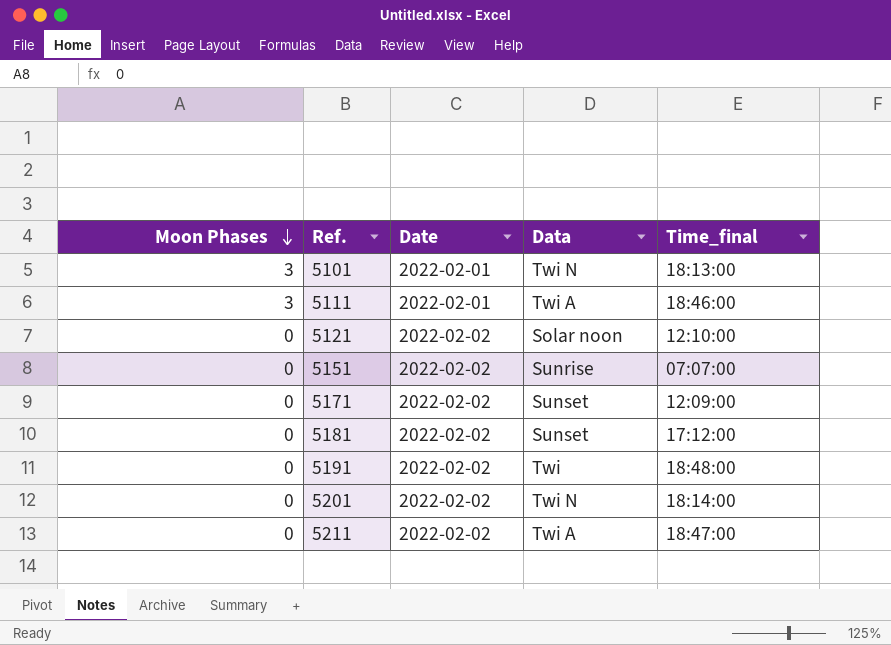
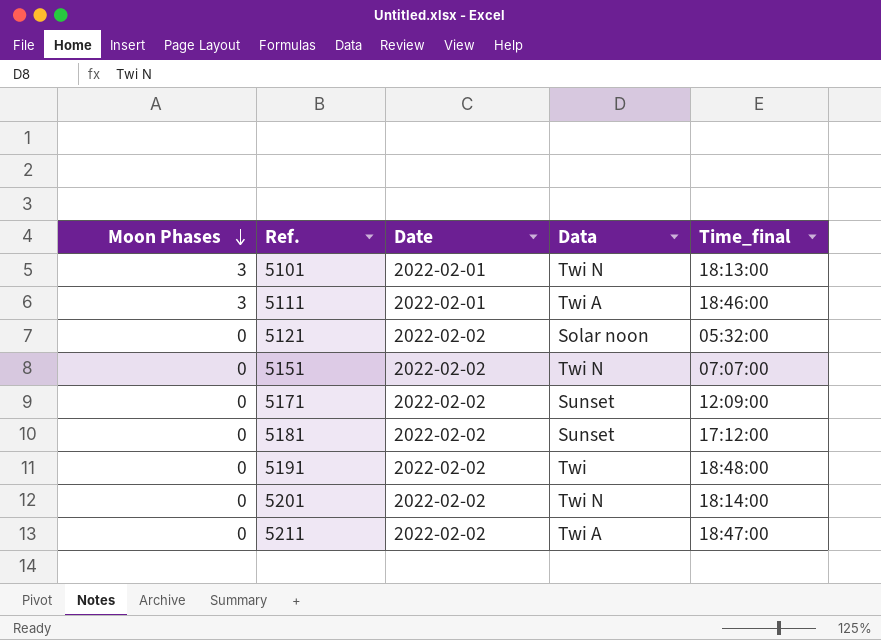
5121 | Time_final: 12:10:00 -> 05:32:00
5151 | Data: Sunrise -> Twi N

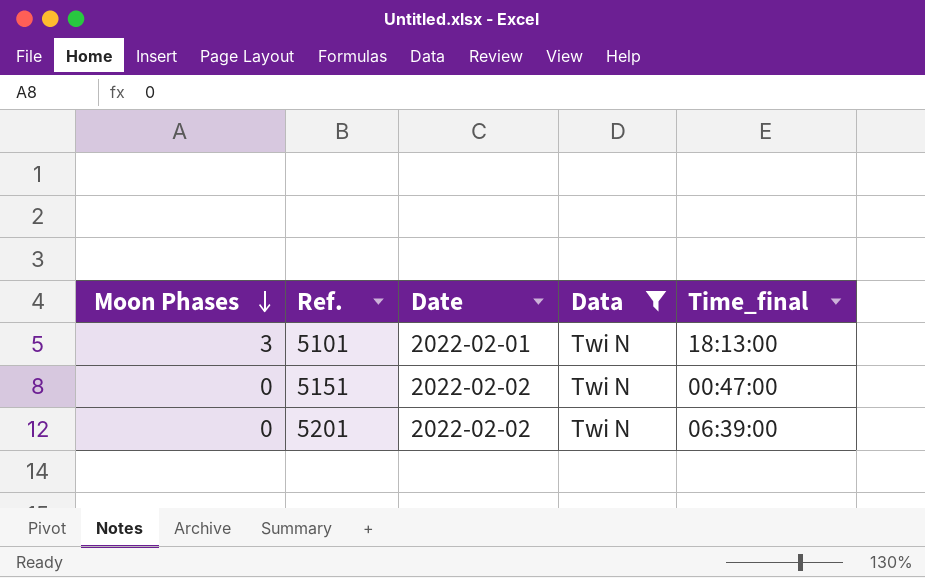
filter: none -> Data = Twi N
5151 | Time_final: 07:07:00 -> 00:47:00
5201 | Time_final: 18:14:00 -> 06:39:00

